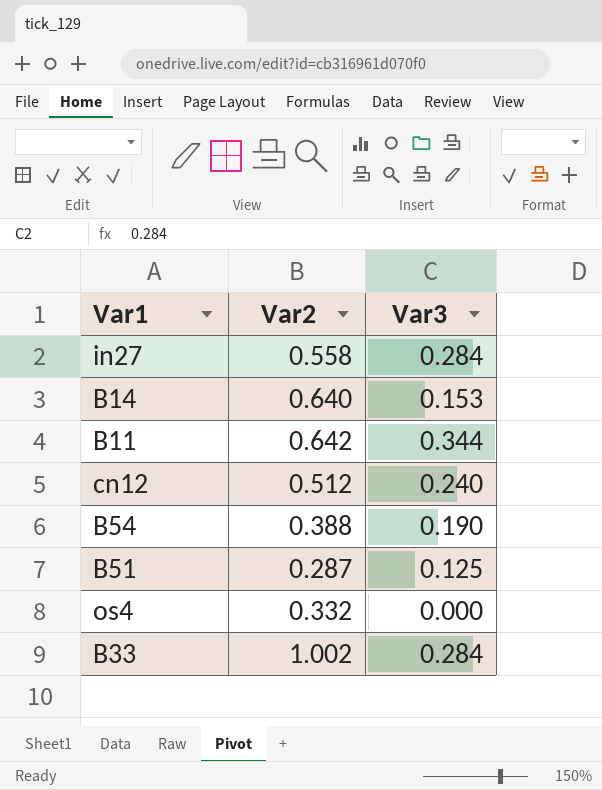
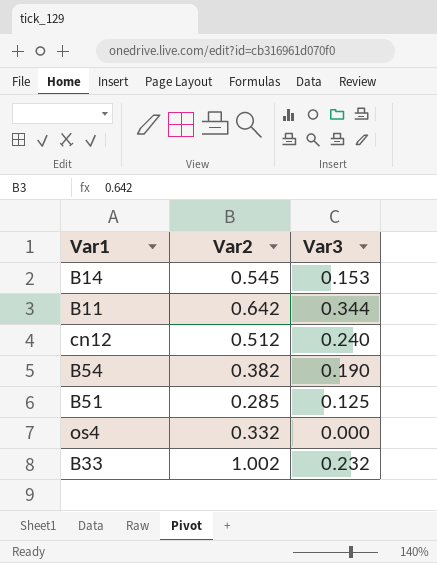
row in27: 0.558 | 0.284 -> none
B14 | Var2: 0.640 -> 0.545
B54 | Var2: 0.388 -> 0.382
B51 | Var2: 0.287 -> 0.285
B33 | Var3: 0.284 -> 0.232

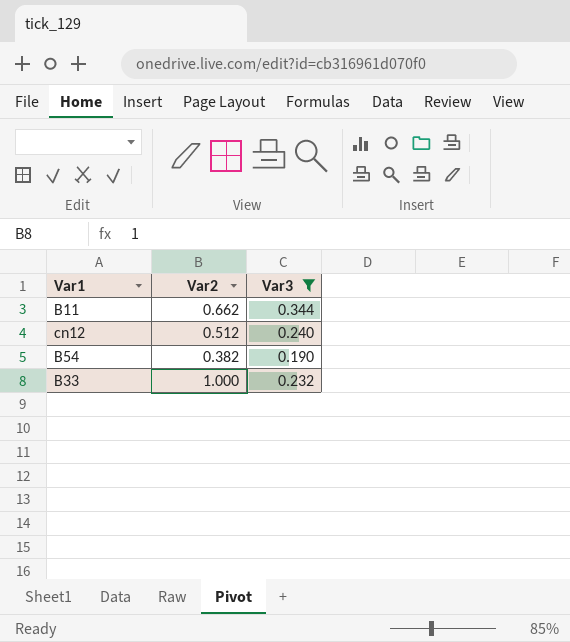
filter: none -> Var3 >= 0.190
B11 | Var2: 0.642 -> 0.662
B33 | Var2: 1.002 -> 1.000

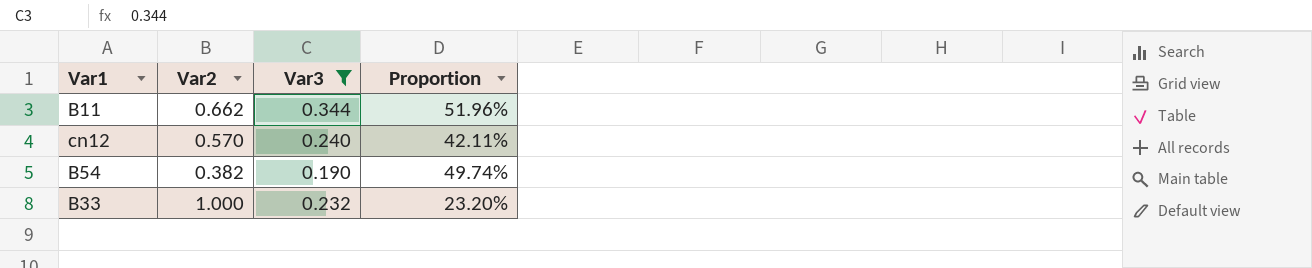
column Proportion | formula: none -> [Var3] / [Var2]
cn12 | Var2: 0.512 -> 0.570

